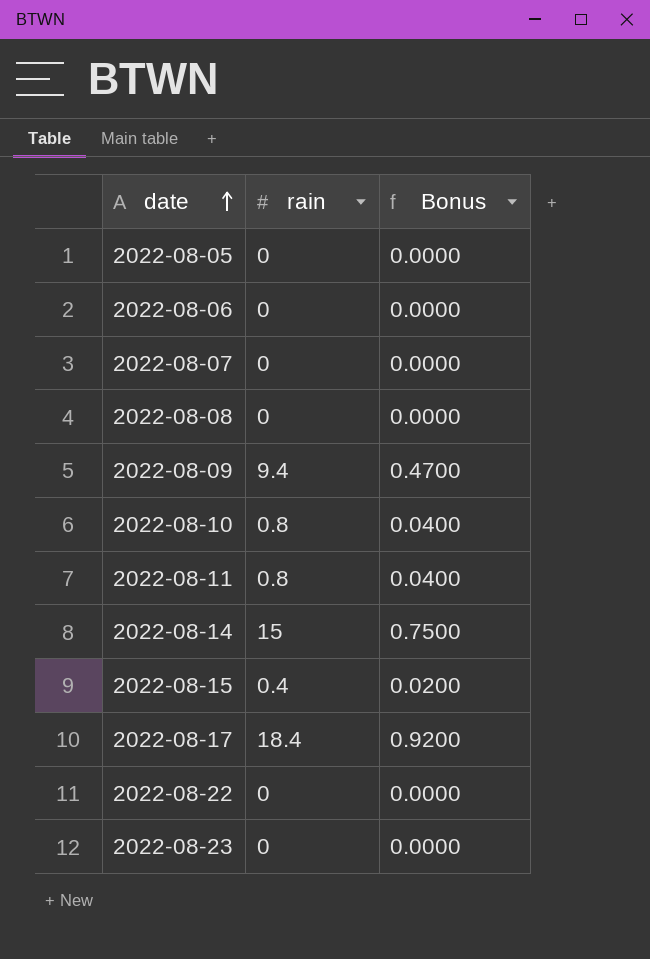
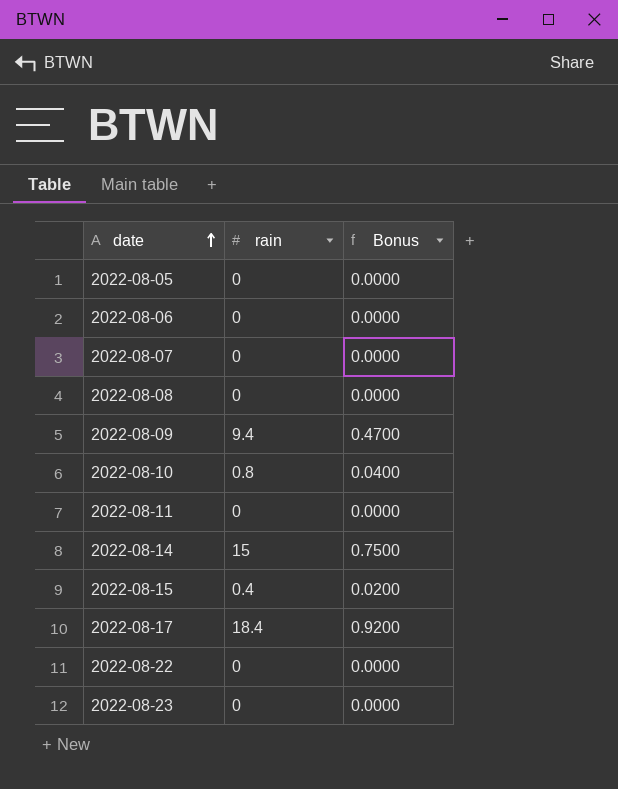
2022-08-11 | rain: 0.8 -> 0
2022-08-11 | Bonus: 0.0400 -> 0.0000

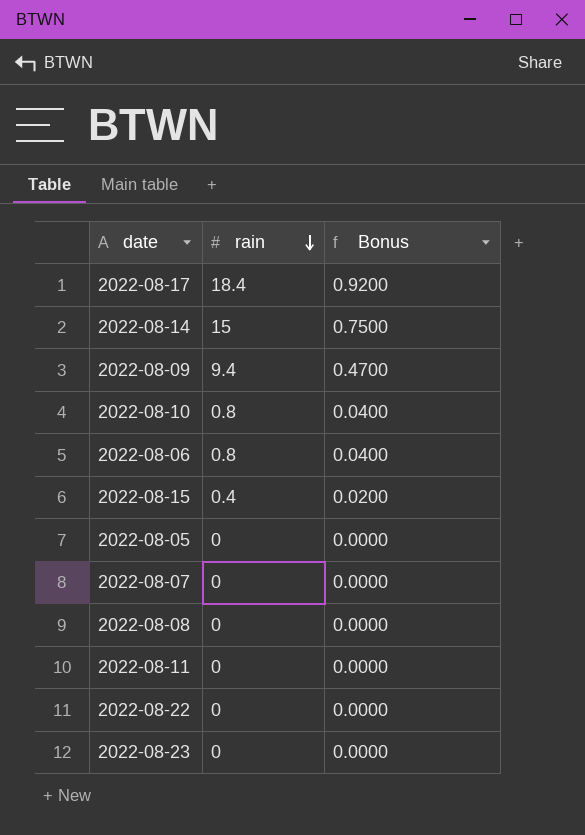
row order: date ascending -> rain descending
2022-08-06 | rain: 0 -> 0.8
2022-08-06 | Bonus: 0.0000 -> 0.0400

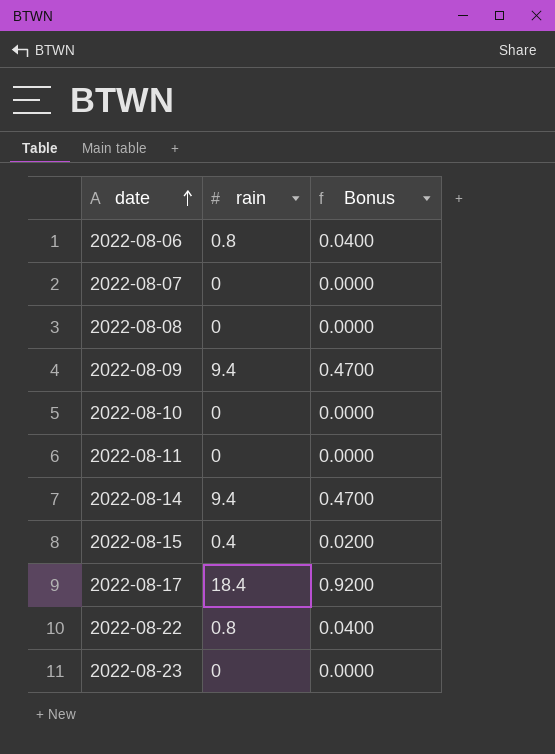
row order: rain descending -> date ascending
row 2022-08-05: 0 | 0.0000 -> none
2022-08-10 | rain: 0.8 -> 0
2022-08-10 | Bonus: 0.0400 -> 0.0000
2022-08-14 | rain: 15 -> 9.4
2022-08-14 | Bonus: 0.7500 -> 0.4700
2022-08-22 | rain: 0 -> 0.8
2022-08-22 | Bonus: 0.0000 -> 0.0400

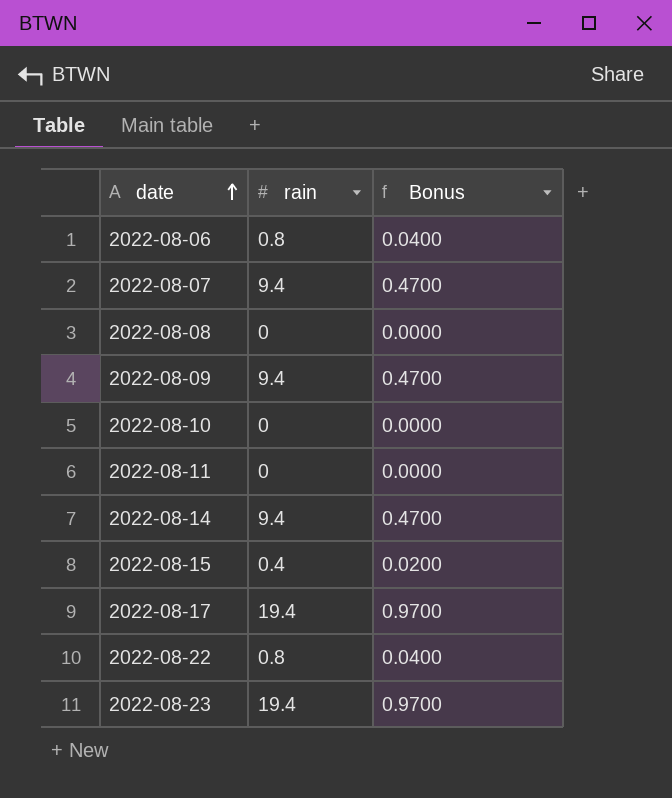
2022-08-07 | rain: 0 -> 9.4
2022-08-07 | Bonus: 0.0000 -> 0.4700
2022-08-17 | rain: 18.4 -> 19.4
2022-08-17 | Bonus: 0.9200 -> 0.9700
2022-08-23 | rain: 0 -> 19.4
2022-08-23 | Bonus: 0.0000 -> 0.9700

